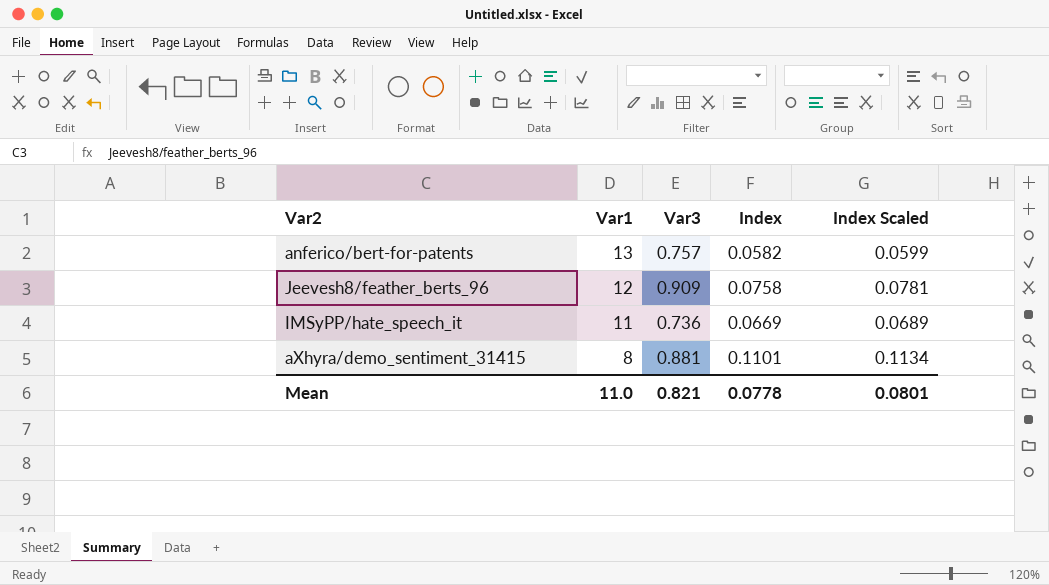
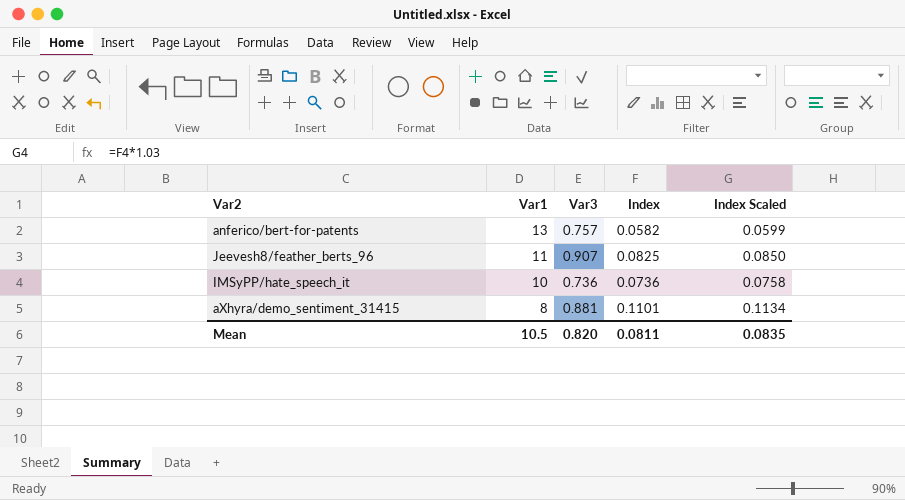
Jeevesh8/feather_berts_96 | Var1: 12 -> 11
Jeevesh8/feather_berts_96 | Var3: 0.909 -> 0.907
Jeevesh8/feather_berts_96 | Index: 0.0758 -> 0.0825
Jeevesh8/feather_berts_96 | Index Scaled: 0.0781 -> 0.0850
IMSyPP/hate_speech_it | Var1: 11 -> 10
IMSyPP/hate_speech_it | Index: 0.0669 -> 0.0736
IMSyPP/hate_speech_it | Index Scaled: 0.0689 -> 0.0758
Mean | Var1: 11.0 -> 10.5
Mean | Var3: 0.821 -> 0.820
Mean | Index: 0.0778 -> 0.0811
Mean | Index Scaled: 0.0801 -> 0.0835

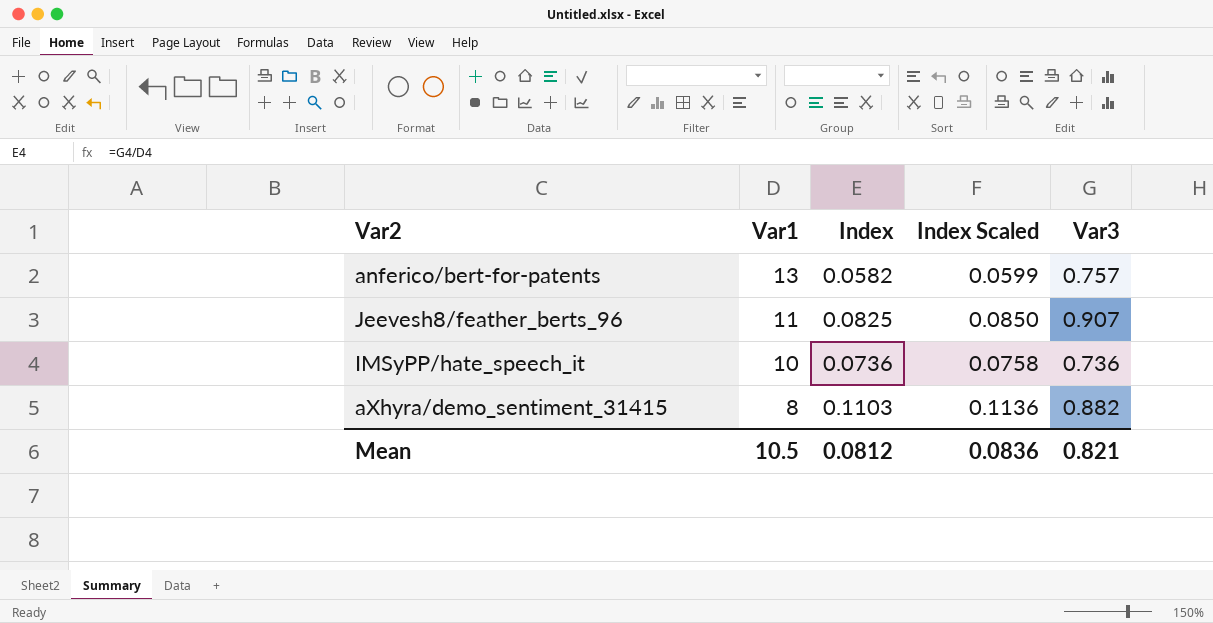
column Var3 | position: 3 -> 5
aXhyra/demo_sentiment_31415 | Index: 0.1101 -> 0.1103
aXhyra/demo_sentiment_31415 | Index Scaled: 0.1134 -> 0.1136
aXhyra/demo_sentiment_31415 | Var3: 0.881 -> 0.882
Mean | Index: 0.0811 -> 0.0812
Mean | Index Scaled: 0.0835 -> 0.0836
Mean | Var3: 0.820 -> 0.821

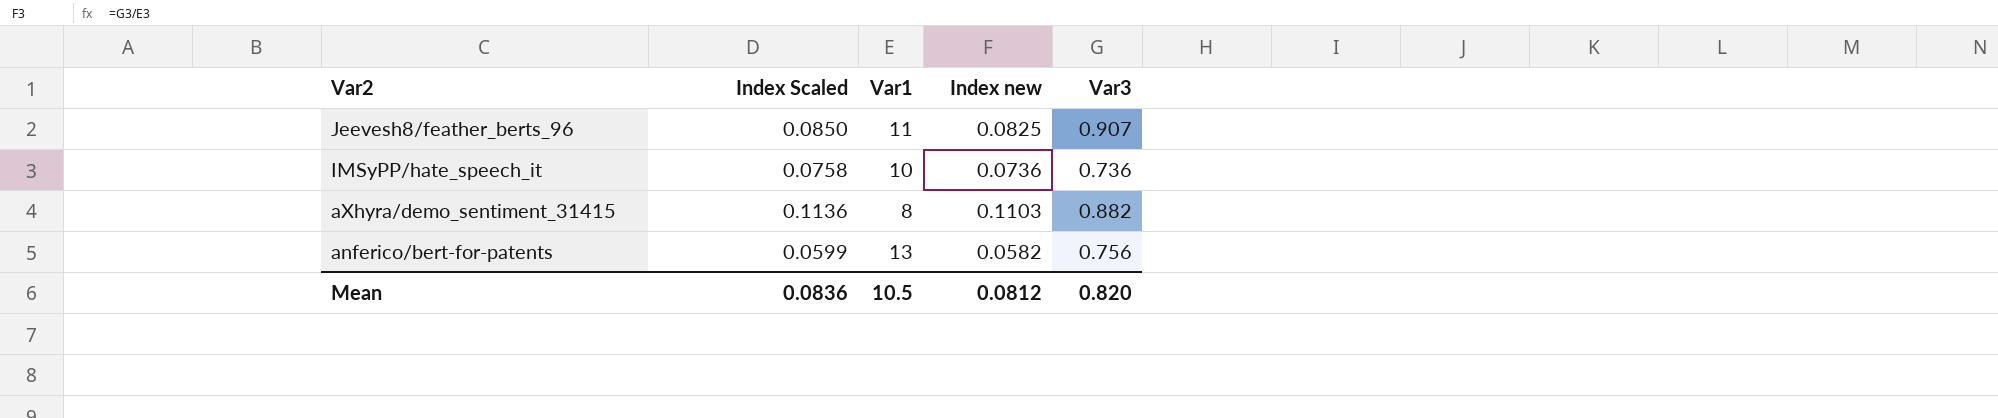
row order: Var1 descending -> Var2 descending
column Index Scaled | position: 4 -> 2
column name: Index -> Index new
anferico/bert-for-patents | Var3: 0.757 -> 0.756
Mean | Var3: 0.821 -> 0.820

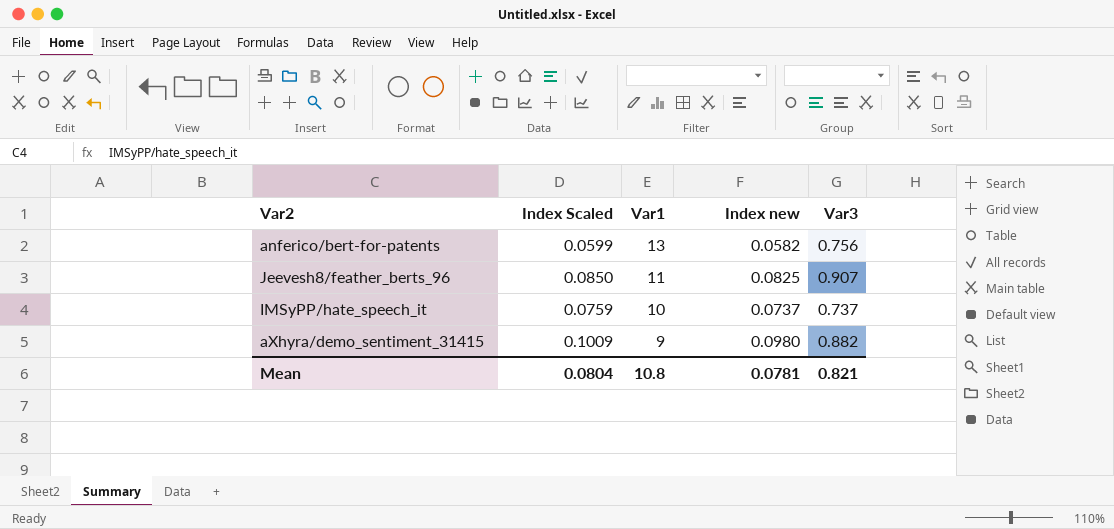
row order: Var2 descending -> Var1 descending
IMSyPP/hate_speech_it | Index Scaled: 0.0758 -> 0.0759
IMSyPP/hate_speech_it | Index new: 0.0736 -> 0.0737
IMSyPP/hate_speech_it | Var3: 0.736 -> 0.737
aXhyra/demo_sentiment_31415 | Index Scaled: 0.1136 -> 0.1009
aXhyra/demo_sentiment_31415 | Var1: 8 -> 9
aXhyra/demo_sentiment_31415 | Index new: 0.1103 -> 0.0980
Mean | Index Scaled: 0.0836 -> 0.0804
Mean | Var1: 10.5 -> 10.8
Mean | Index new: 0.0812 -> 0.0781
Mean | Var3: 0.820 -> 0.821

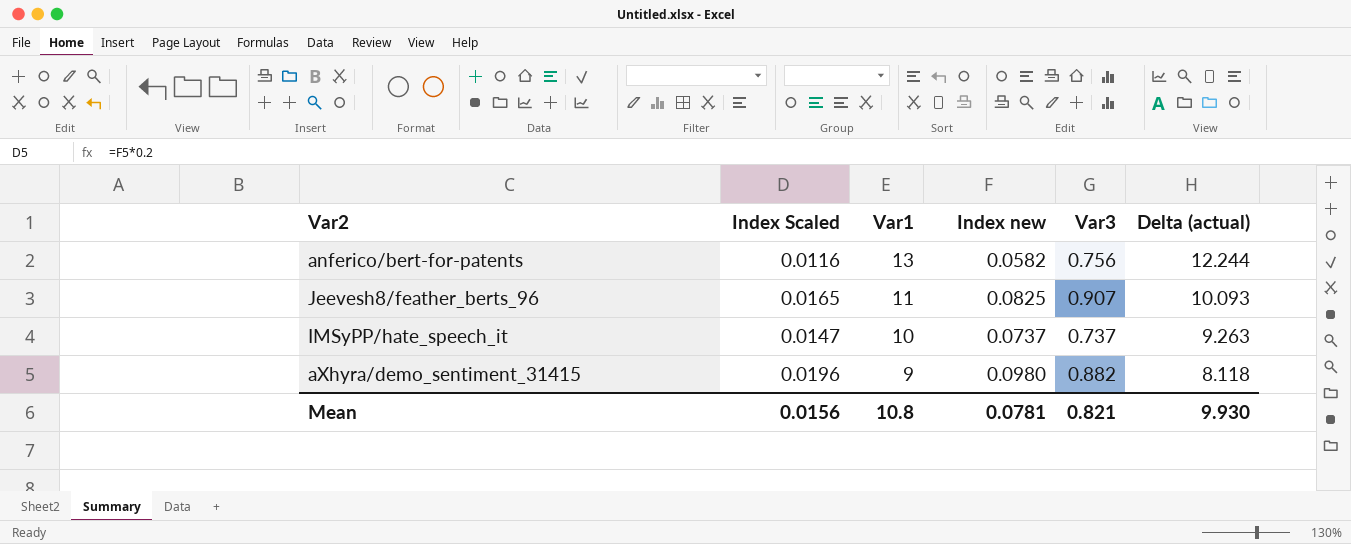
column Index Scaled | formula: [Index new] * 1.03 -> [Index new] * 0.2
column Delta (actual) | formula: none -> [Var1] - [Var3]
Mean | Index Scaled: 0.0804 -> 0.0156

